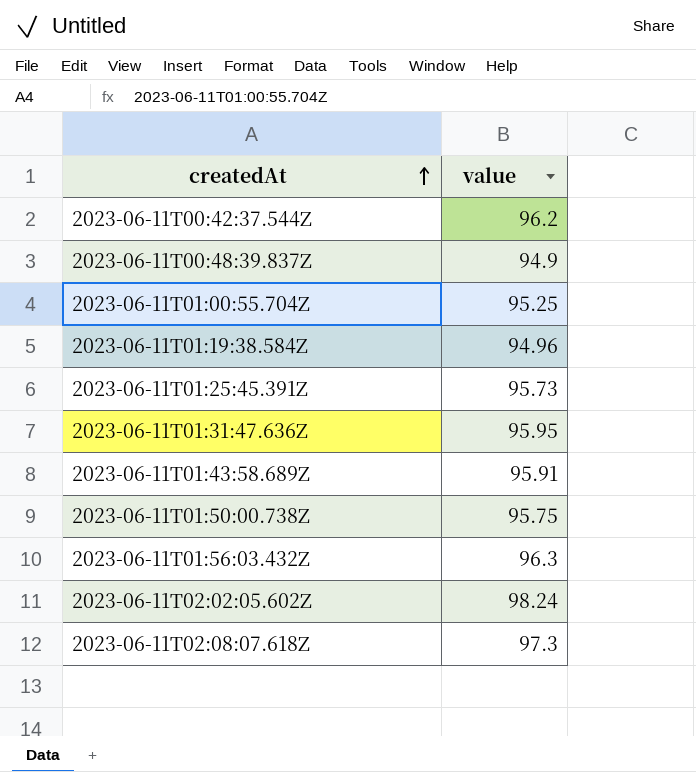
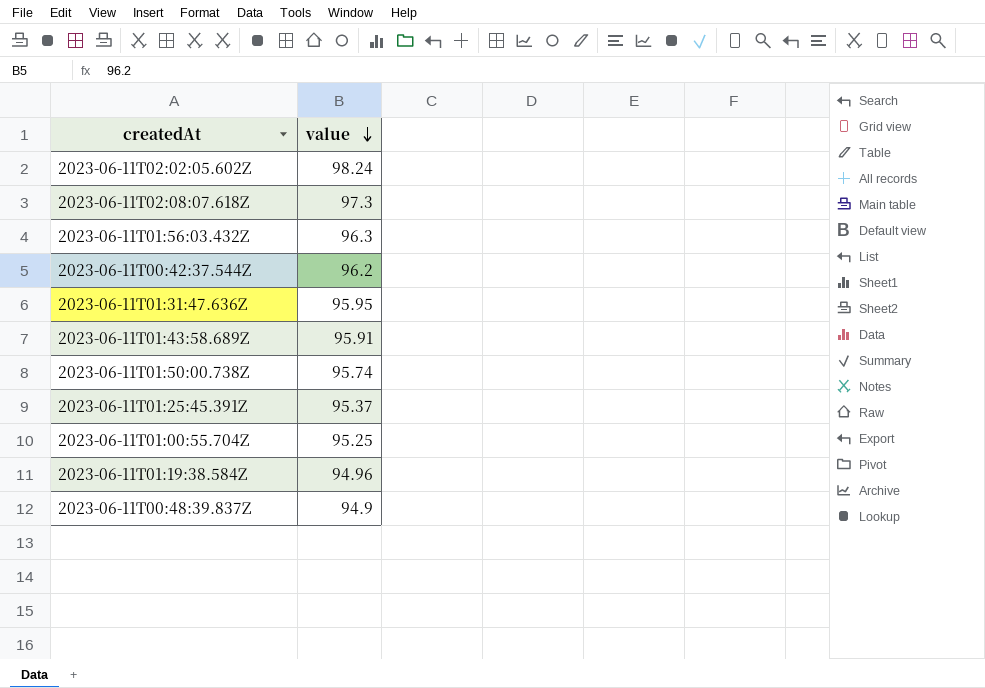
row order: createdAt ascending -> value descending
2023-06-11T01:50:00.738Z | value: 95.75 -> 95.74
2023-06-11T01:25:45.391Z | value: 95.73 -> 95.37

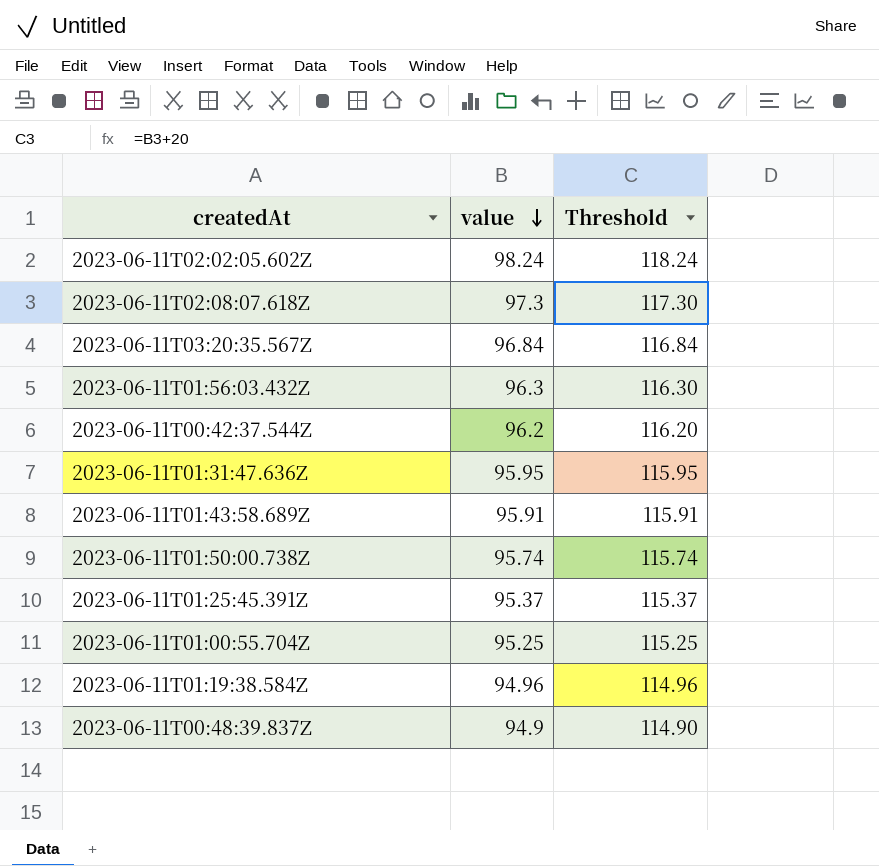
column Threshold | formula: none -> [value] + 20
row 2023-06-11T03:20:35.567Z: none -> 96.84 | 116.84

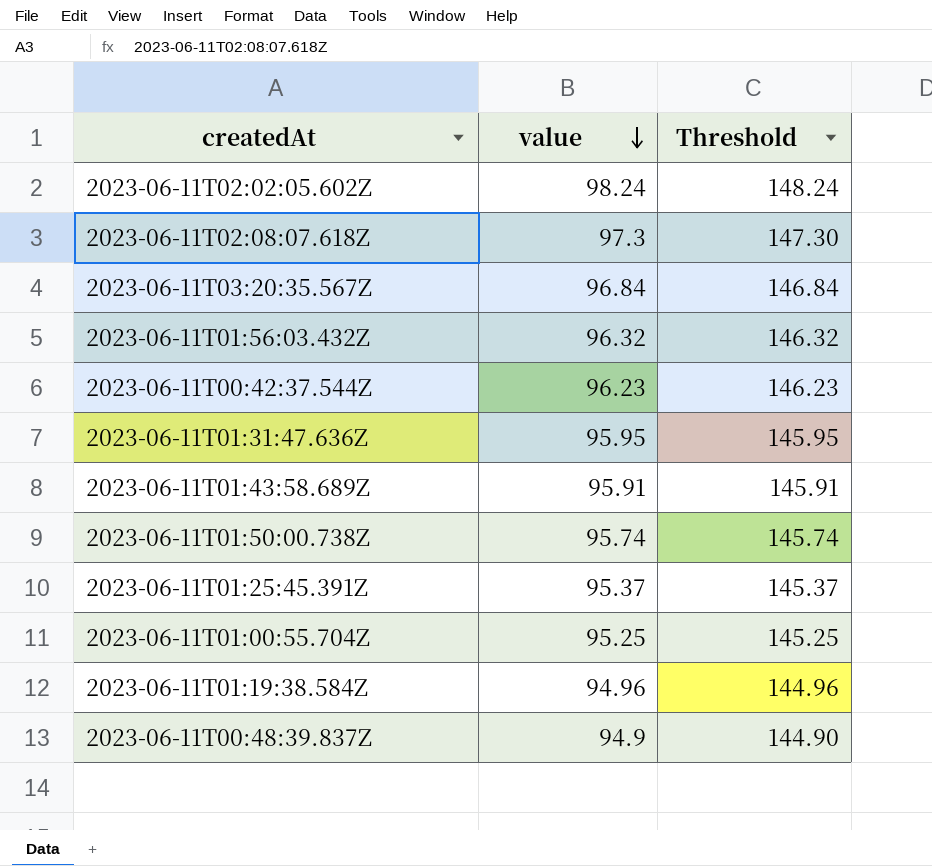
column Threshold | formula: [value] + 20 -> [value] + 50
2023-06-11T01:56:03.432Z | value: 96.3 -> 96.32
2023-06-11T00:42:37.544Z | value: 96.2 -> 96.23

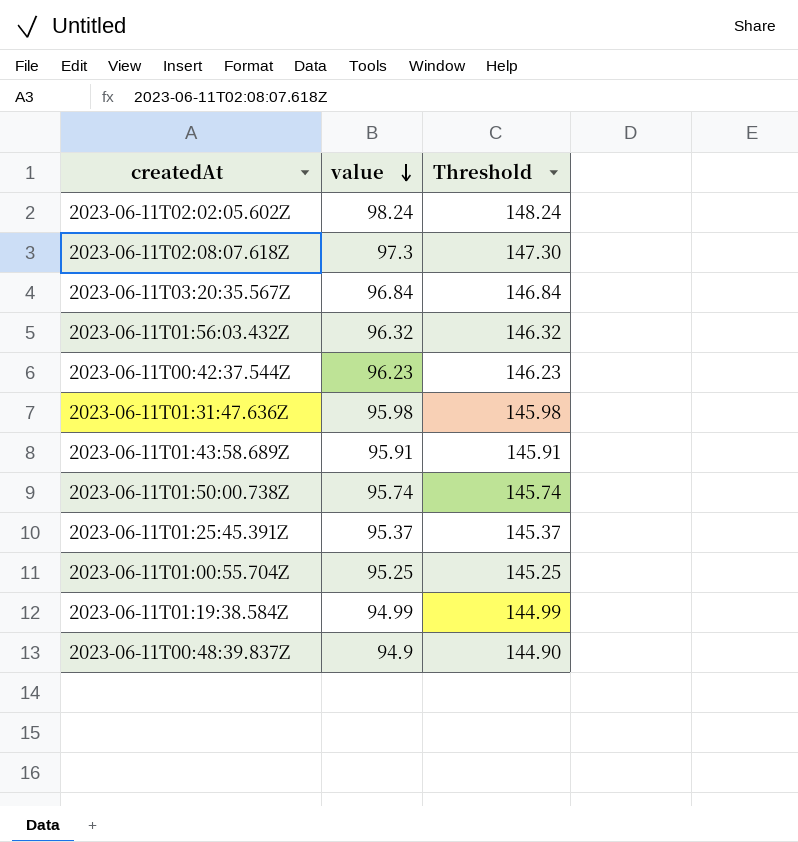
2023-06-11T01:31:47.636Z | value: 95.95 -> 95.98
2023-06-11T01:31:47.636Z | Threshold: 145.95 -> 145.98
2023-06-11T01:19:38.584Z | value: 94.96 -> 94.99
2023-06-11T01:19:38.584Z | Threshold: 144.96 -> 144.99

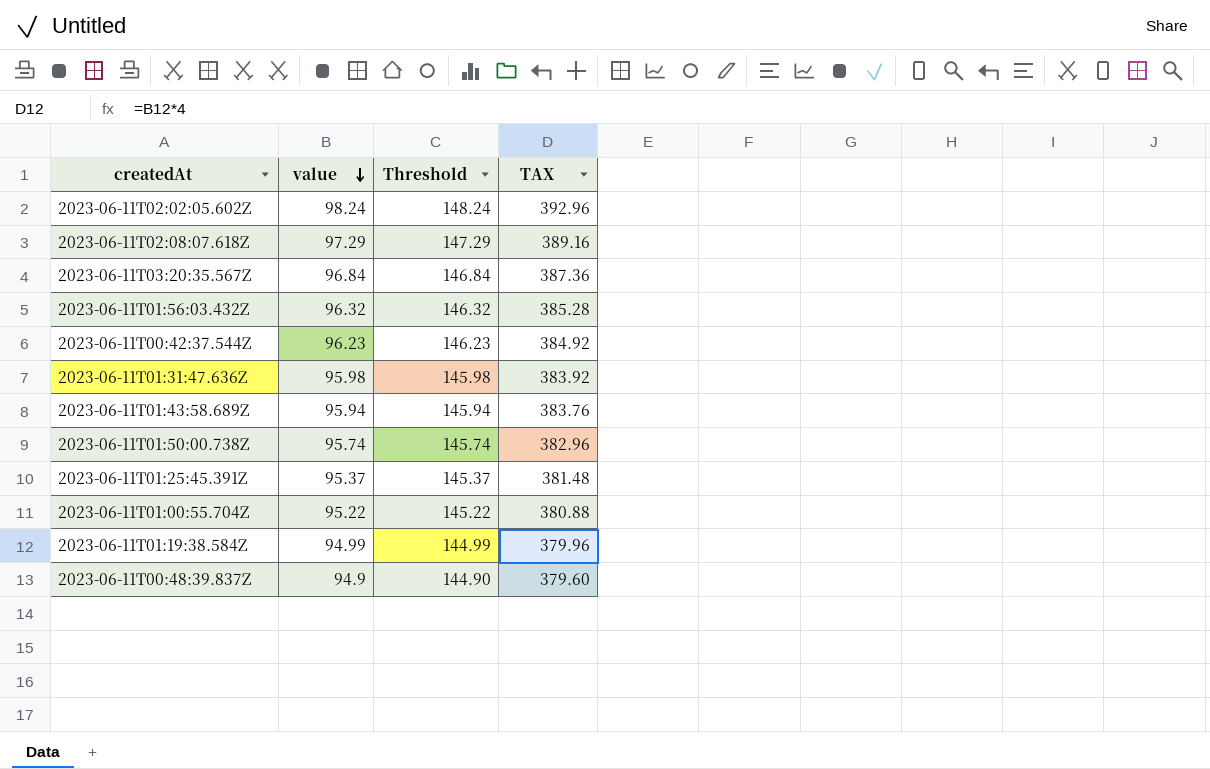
column TAX | formula: none -> [value] * 4
2023-06-11T02:08:07.618Z | value: 97.3 -> 97.29
2023-06-11T02:08:07.618Z | Threshold: 147.30 -> 147.29
2023-06-11T01:43:58.689Z | value: 95.91 -> 95.94
2023-06-11T01:43:58.689Z | Threshold: 145.91 -> 145.94
2023-06-11T01:00:55.704Z | value: 95.25 -> 95.22
2023-06-11T01:00:55.704Z | Threshold: 145.25 -> 145.22

